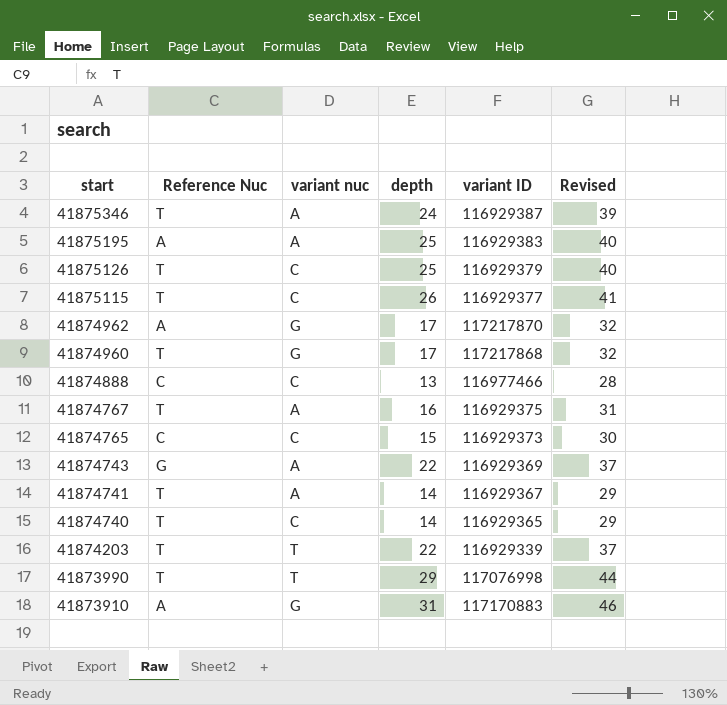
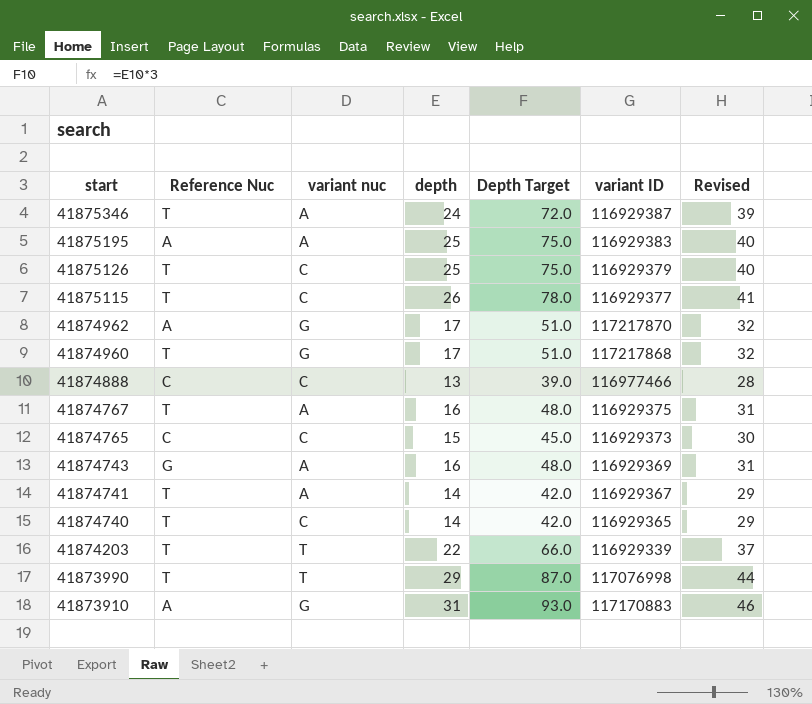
column Depth Target | formula: none -> [depth] * 3
41874743 | depth: 22 -> 16
41874743 | Revised: 37 -> 31

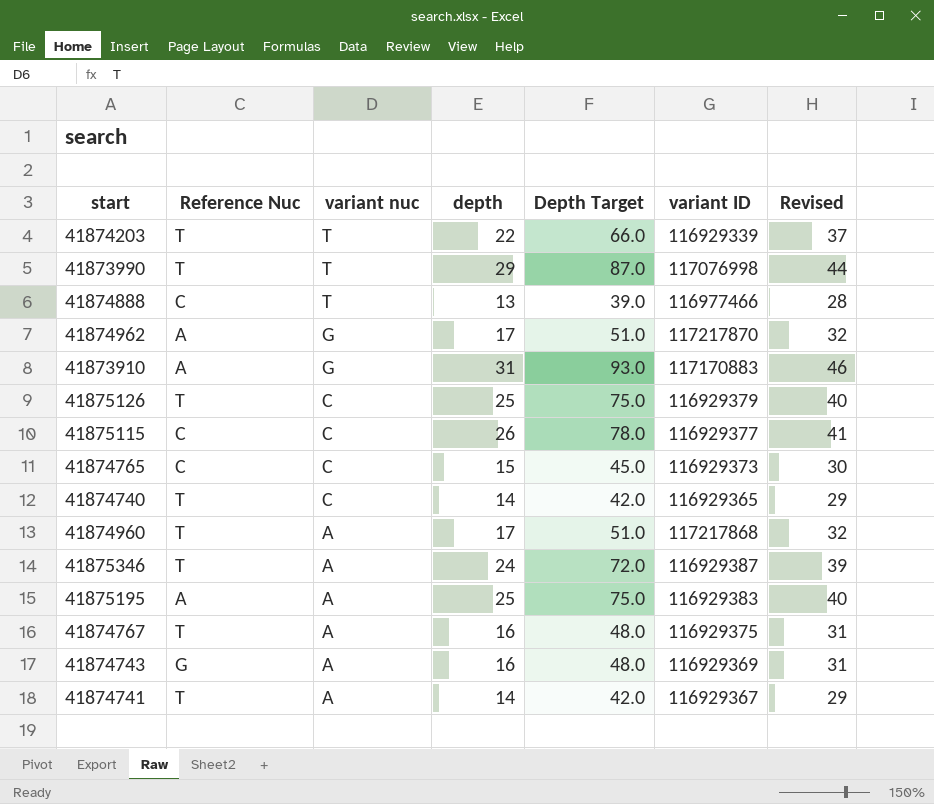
row order: start descending -> variant nuc descending
41874888 | variant nuc: C -> T
41875115 | Reference Nuc: T -> C
41874960 | variant nuc: G -> A

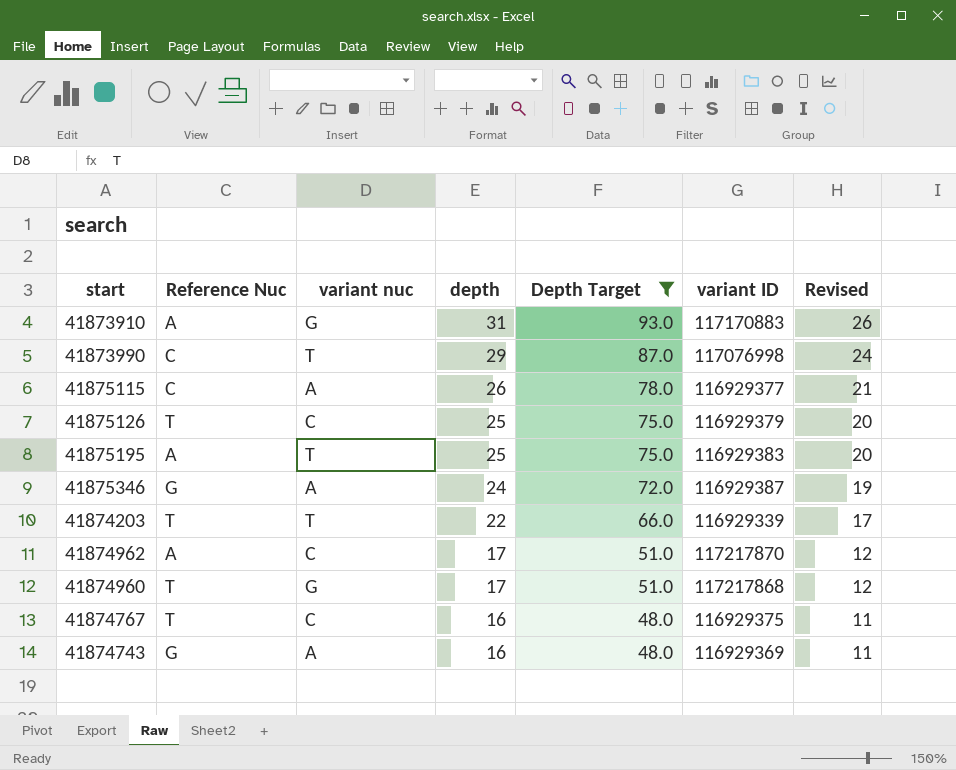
filter: none -> Depth Target >= 48.0
row order: variant nuc descending -> depth descending
column Revised | formula: [depth] + 15 -> [depth] - 5
41873990 | Reference Nuc: T -> C
41875115 | variant nuc: C -> A
41875195 | variant nuc: A -> T
41875346 | Reference Nuc: T -> G
41874962 | variant nuc: G -> C
41874960 | variant nuc: A -> G
41874767 | variant nuc: A -> C

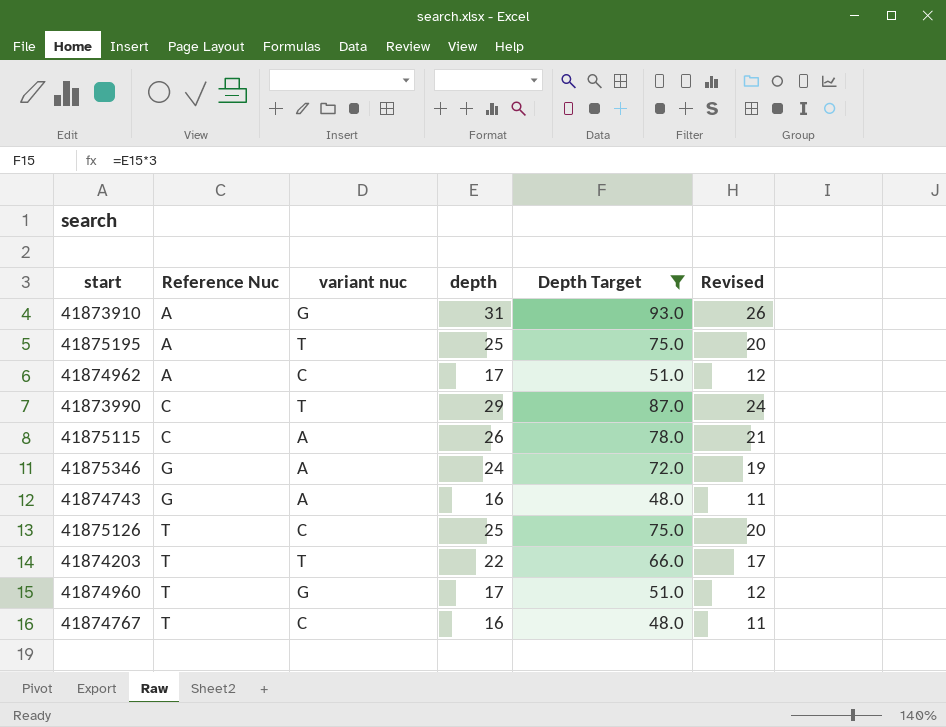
row order: depth descending -> Reference Nuc ascending
column variant ID | position: 6 -> none

